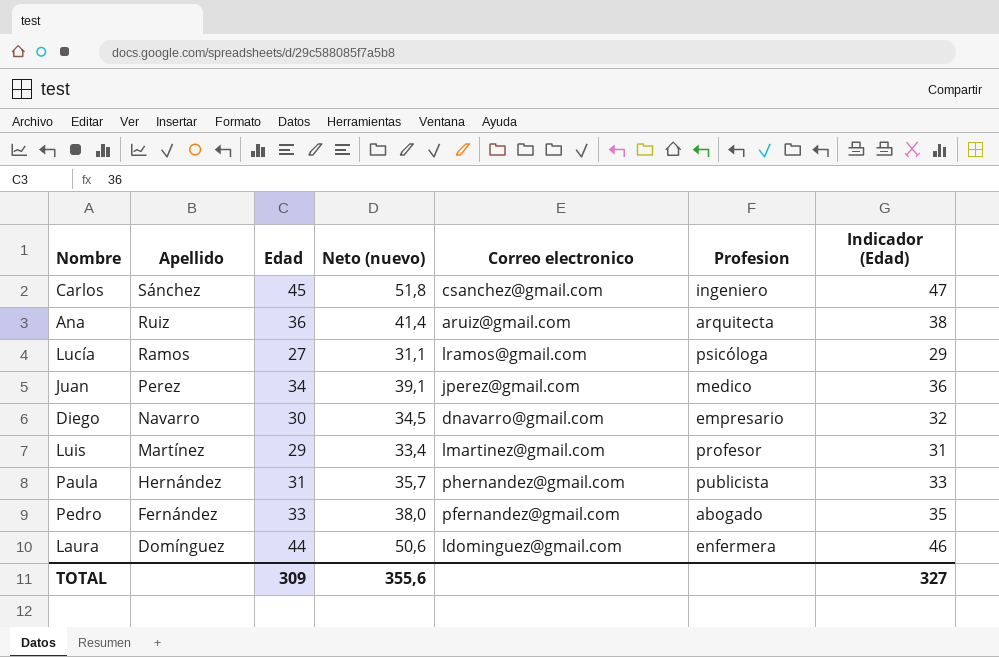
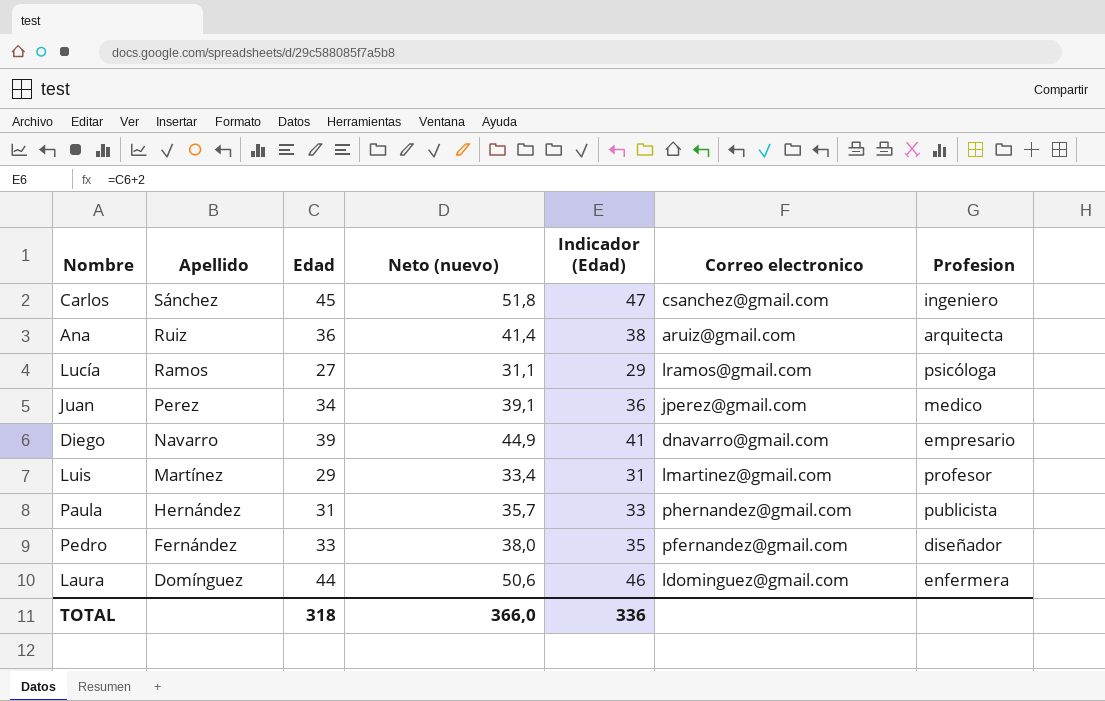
column Indicador (Edad) | position: 7 -> 5
Diego | Edad: 30 -> 39
Diego | Neto (nuevo): 34,5 -> 44,9
Diego | Indicador (Edad): 32 -> 41
Pedro | Profesion: abogado -> diseñador
TOTAL | Edad: 309 -> 318
TOTAL | Neto (nuevo): 355,6 -> 366,0
TOTAL | Indicador (Edad): 327 -> 336

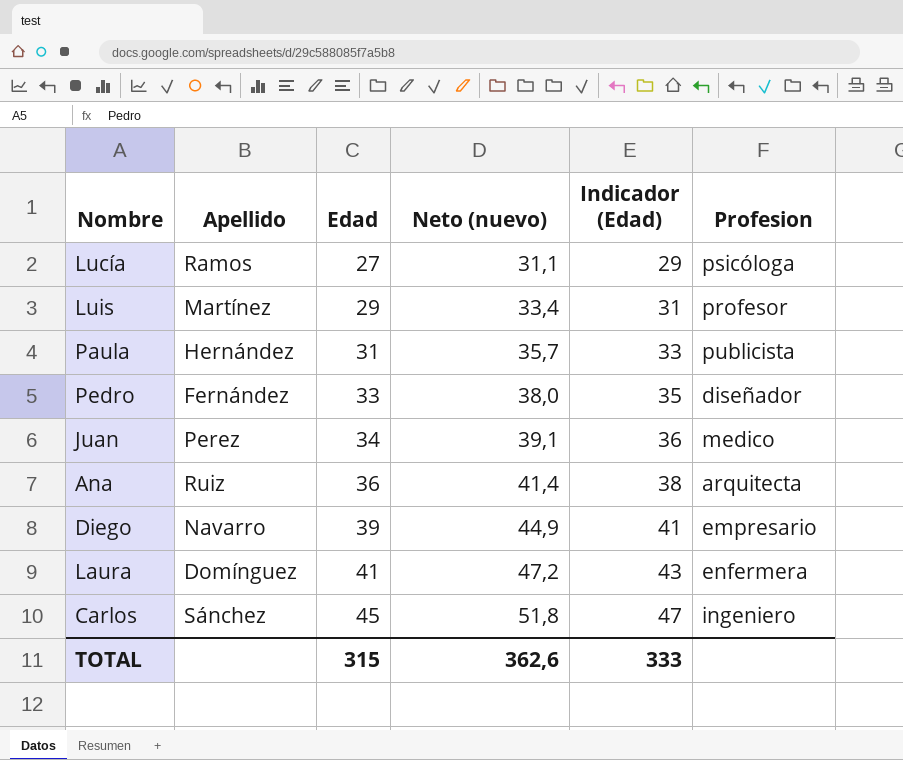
row order: Apellido descending -> Edad ascending
column Correo electronico | position: 6 -> none
Laura | Edad: 44 -> 41
Laura | Neto (nuevo): 50,6 -> 47,2
Laura | Indicador (Edad): 46 -> 43
TOTAL | Edad: 318 -> 315
TOTAL | Neto (nuevo): 366,0 -> 362,6
TOTAL | Indicador (Edad): 336 -> 333

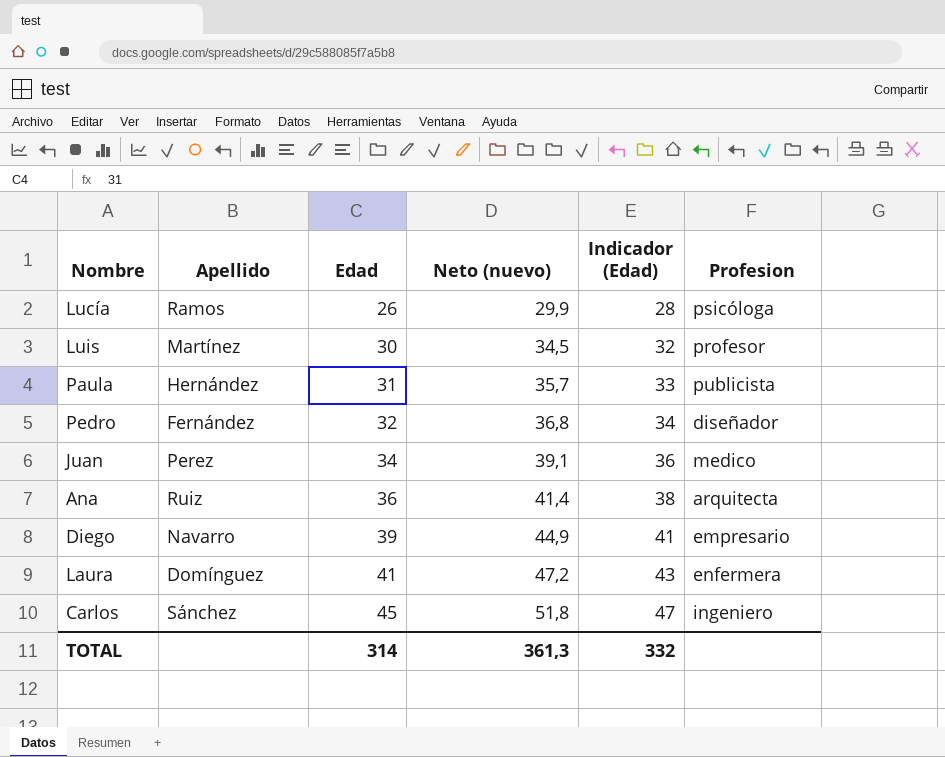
Lucía | Edad: 27 -> 26
Lucía | Neto (nuevo): 31,1 -> 29,9
Lucía | Indicador (Edad): 29 -> 28
Luis | Edad: 29 -> 30
Luis | Neto (nuevo): 33,4 -> 34,5
Luis | Indicador (Edad): 31 -> 32
Pedro | Edad: 33 -> 32
Pedro | Neto (nuevo): 38,0 -> 36,8
Pedro | Indicador (Edad): 35 -> 34
TOTAL | Edad: 315 -> 314
TOTAL | Neto (nuevo): 362,6 -> 361,3
TOTAL | Indicador (Edad): 333 -> 332

